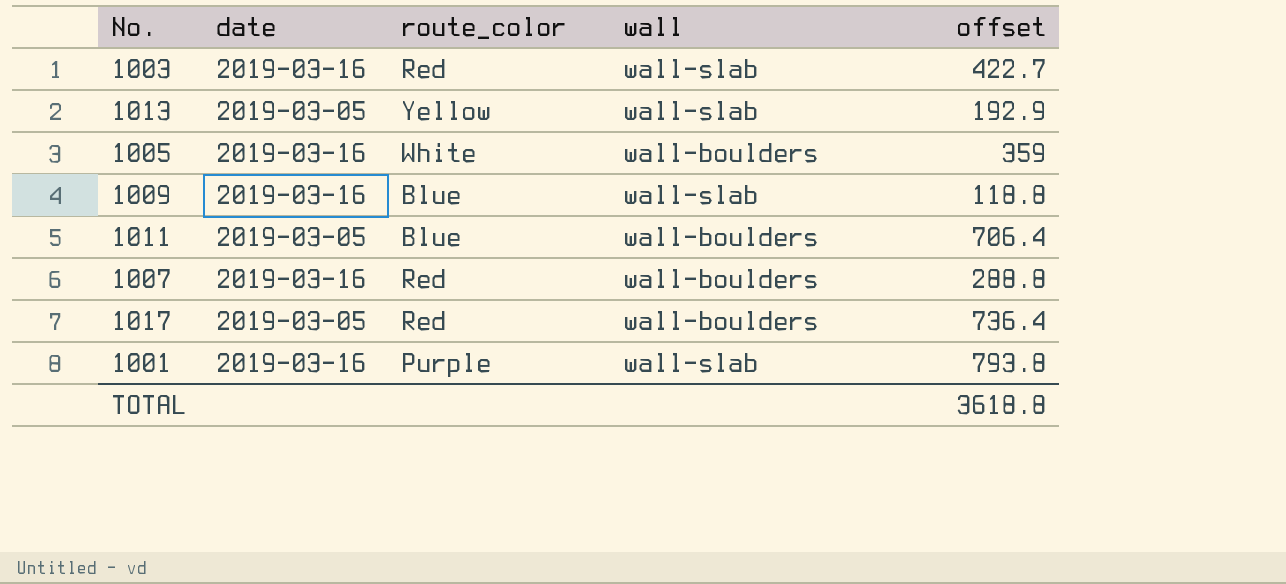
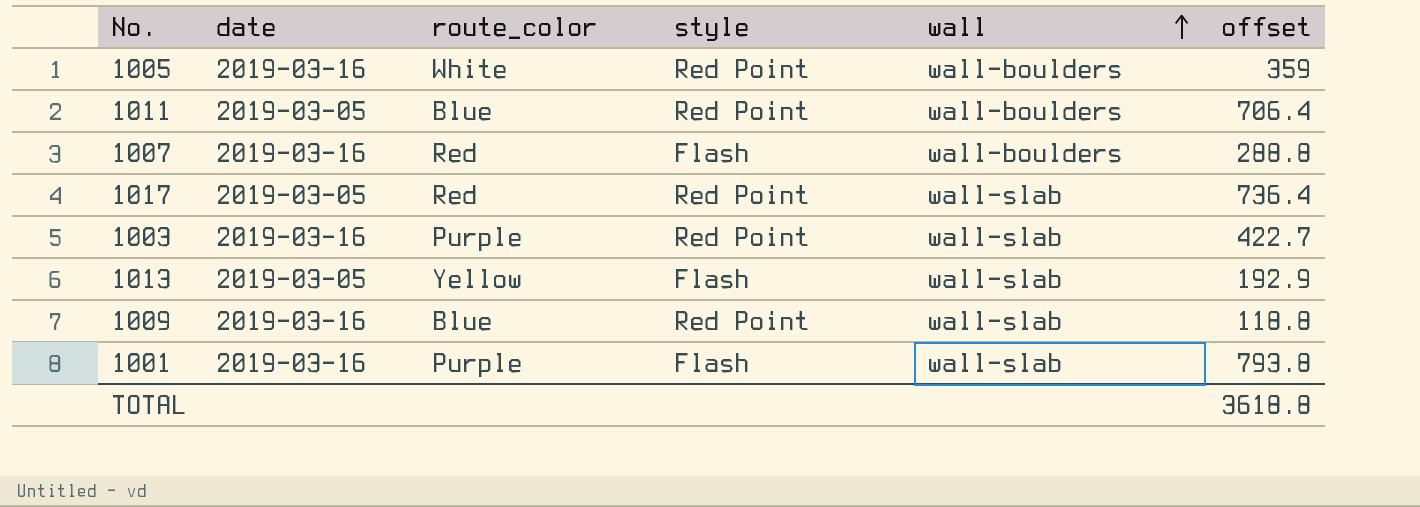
row order: none -> wall ascending
column style | position: none -> 4
1017 | wall: wall-boulders -> wall-slab
1003 | route_color: Red -> Purple

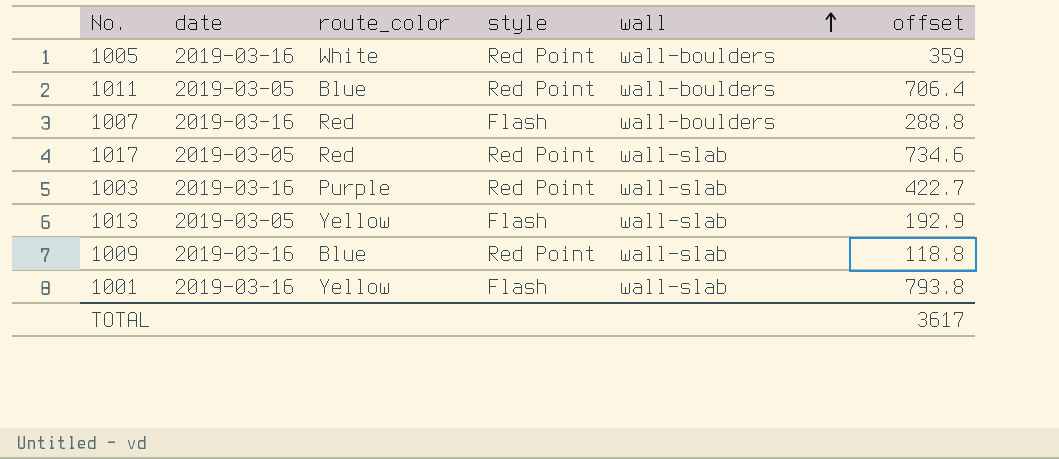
1017 | offset: 736.4 -> 734.6
1001 | route_color: Purple -> Yellow
TOTAL | offset: 3618.8 -> 3617

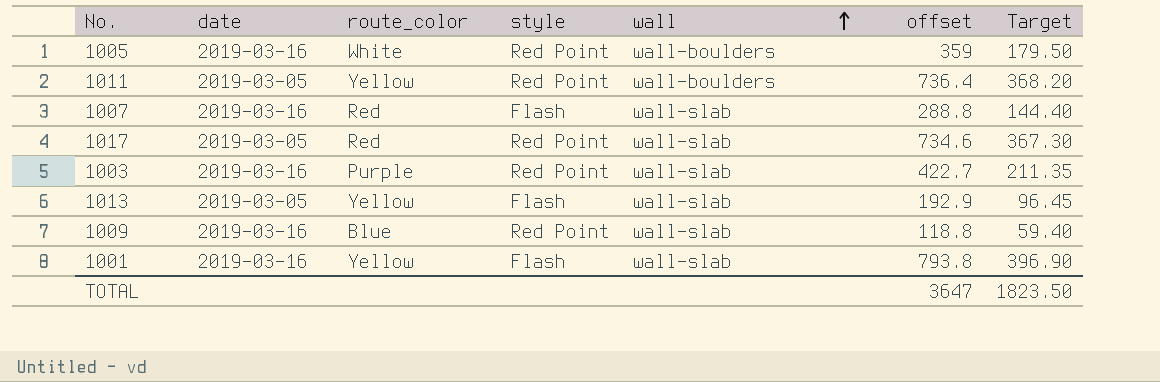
column Target | formula: none -> [offset] * 0.5
1011 | route_color: Blue -> Yellow
1011 | offset: 706.4 -> 736.4
1007 | wall: wall-boulders -> wall-slab
TOTAL | offset: 3617 -> 3647

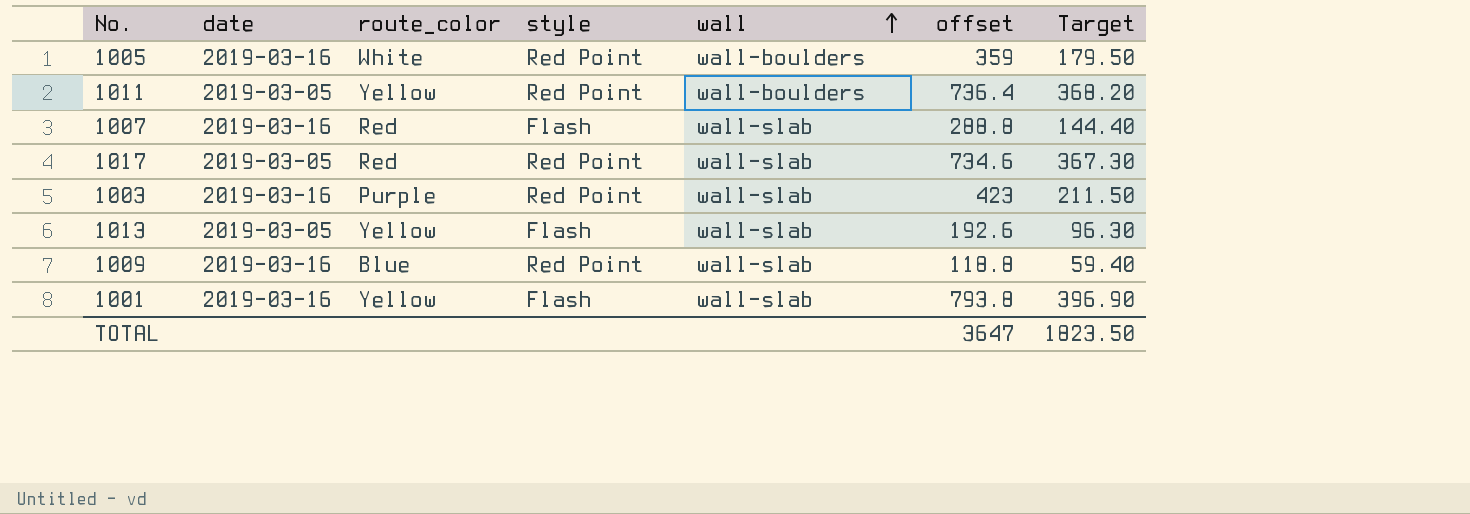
1003 | offset: 422.7 -> 423
1003 | Target: 211.35 -> 211.50
1013 | offset: 192.9 -> 192.6
1013 | Target: 96.45 -> 96.30

